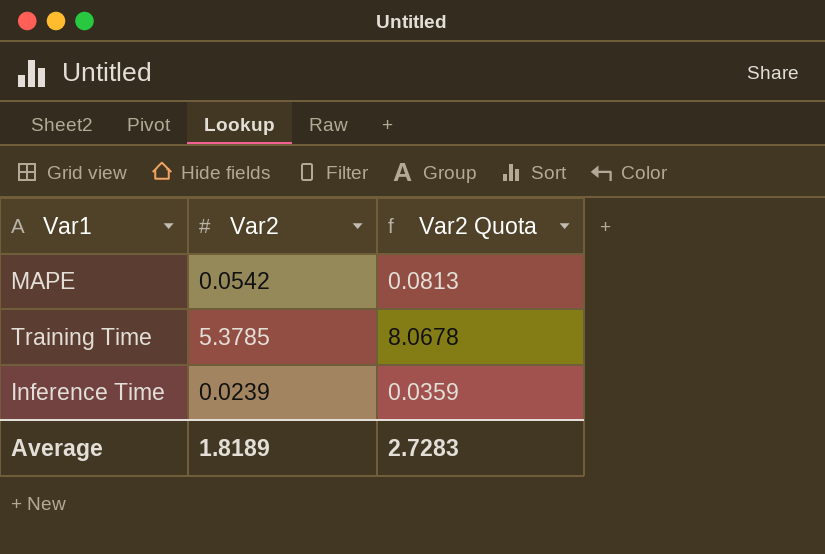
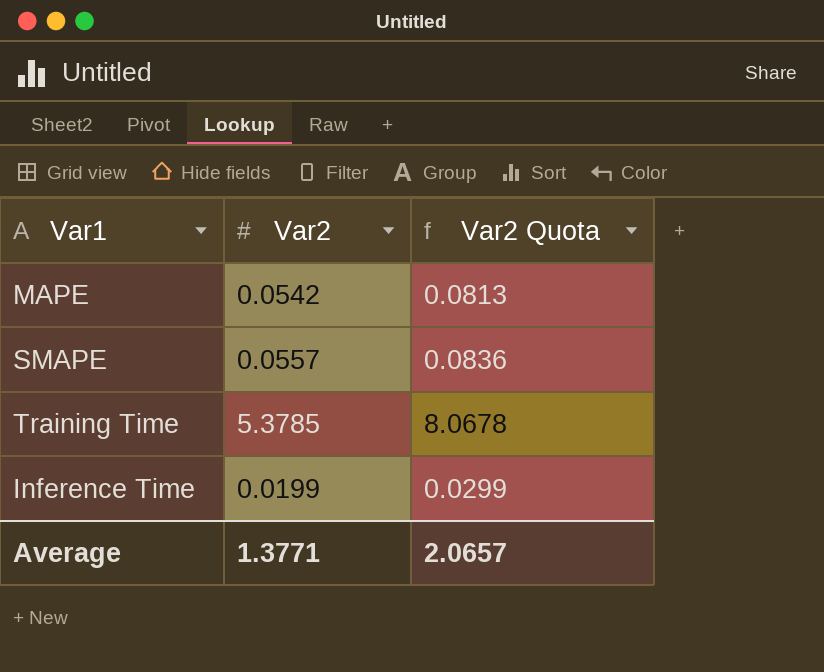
row SMAPE: none -> 0.0557 | 0.0836
Inference Time | Var2: 0.0239 -> 0.0199
Inference Time | Var2 Quota: 0.0359 -> 0.0299
Average | Var2: 1.8189 -> 1.3771
Average | Var2 Quota: 2.7283 -> 2.0657

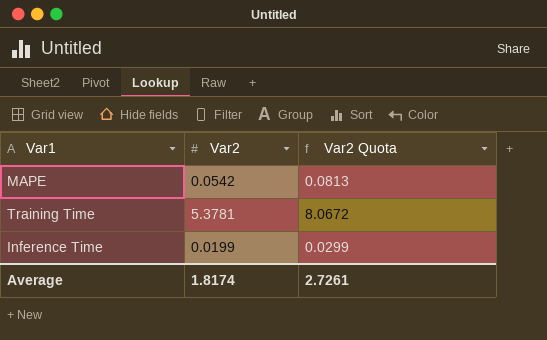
row SMAPE: 0.0557 | 0.0836 -> none
Training Time | Var2: 5.3785 -> 5.3781
Training Time | Var2 Quota: 8.0678 -> 8.0672
Average | Var2: 1.3771 -> 1.8174
Average | Var2 Quota: 2.0657 -> 2.7261

